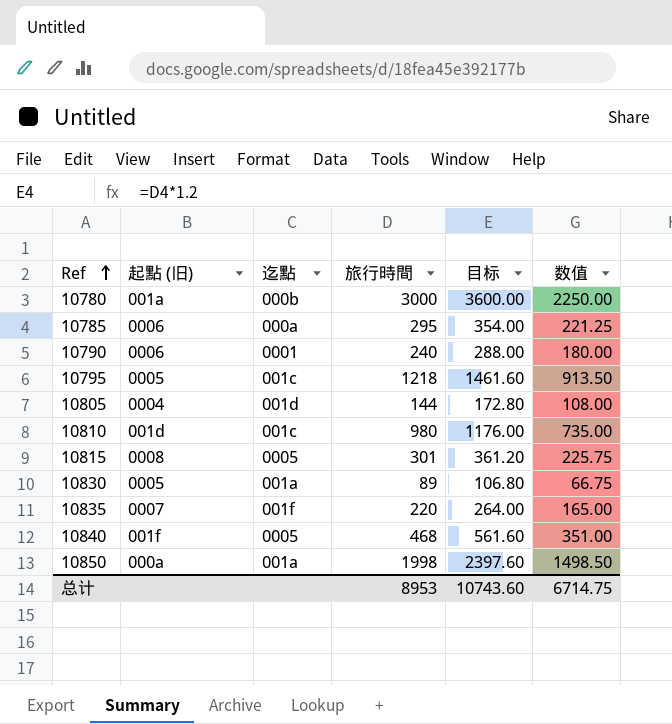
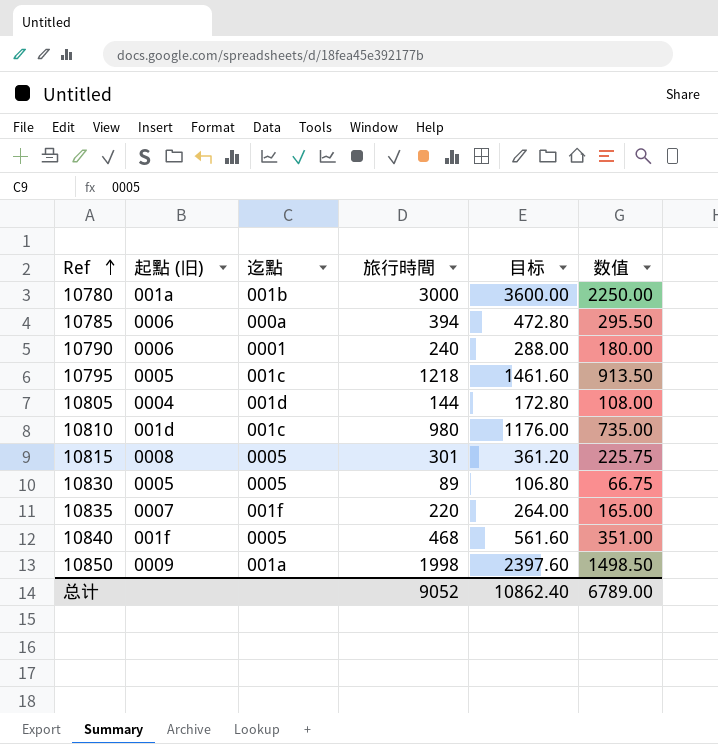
10780 | 迄點: 000b -> 001b
10785 | 旅行時間: 295 -> 394
10785 | 目标: 354.00 -> 472.80
10785 | 数值: 221.25 -> 295.50
10830 | 迄點: 001a -> 0005
10850 | 起點 (旧): 000a -> 0009
总计 | 旅行時間: 8953 -> 9052
总计 | 目标: 10743.60 -> 10862.40
总计 | 数值: 6714.75 -> 6789.00

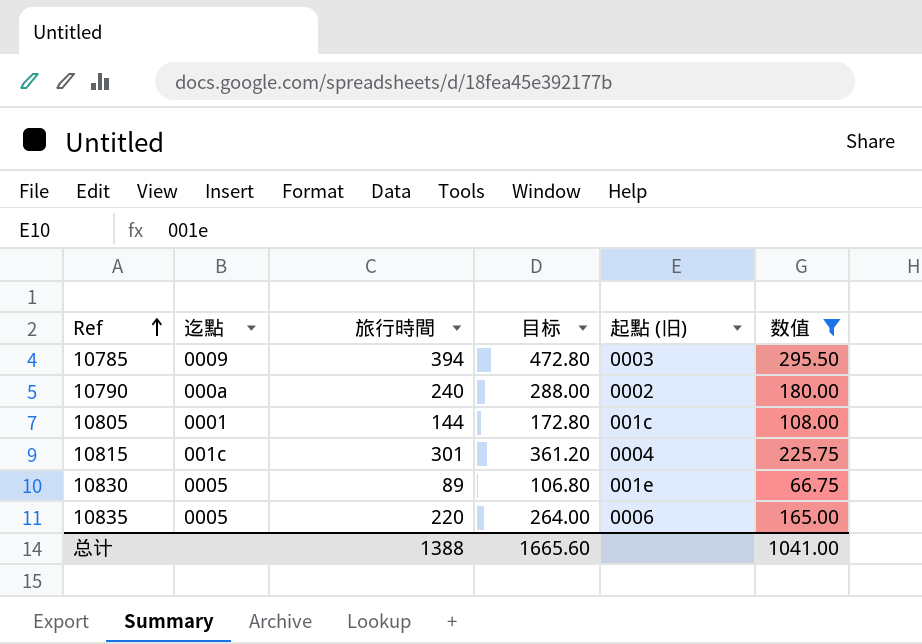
filter: none -> 数值 <= 295.50
column 起點 (旧) | position: 2 -> 5
10785 | 迄點: 000a -> 0009
10785 | 起點 (旧): 0006 -> 0003
10790 | 迄點: 0001 -> 000a
10790 | 起點 (旧): 0006 -> 0002
10805 | 迄點: 001d -> 0001
10805 | 起點 (旧): 0004 -> 001c
10815 | 迄點: 0005 -> 001c
10815 | 起點 (旧): 0008 -> 0004
10830 | 起點 (旧): 0005 -> 001e
10835 | 迄點: 001f -> 0005
10835 | 起點 (旧): 0007 -> 0006
总计 | 旅行時間: 9052 -> 1388
总计 | 目标: 10862.40 -> 1665.60
总计 | 数值: 6789.00 -> 1041.00

